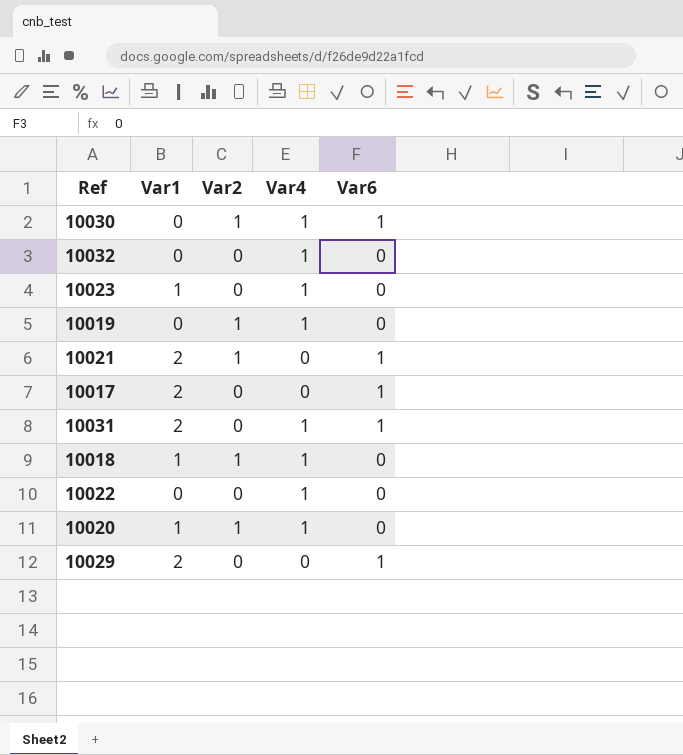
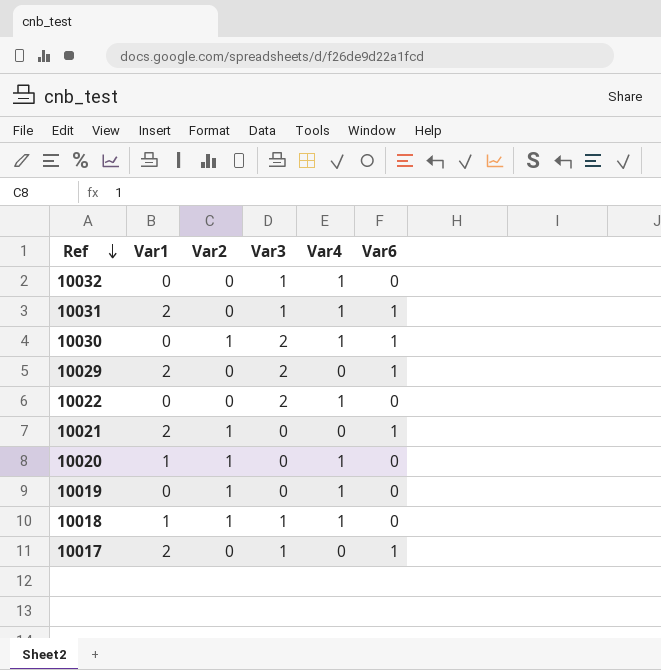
row order: none -> Ref descending
column Var3 | position: none -> 4
row 10023: 1 | 0 | 1 | 0 -> none

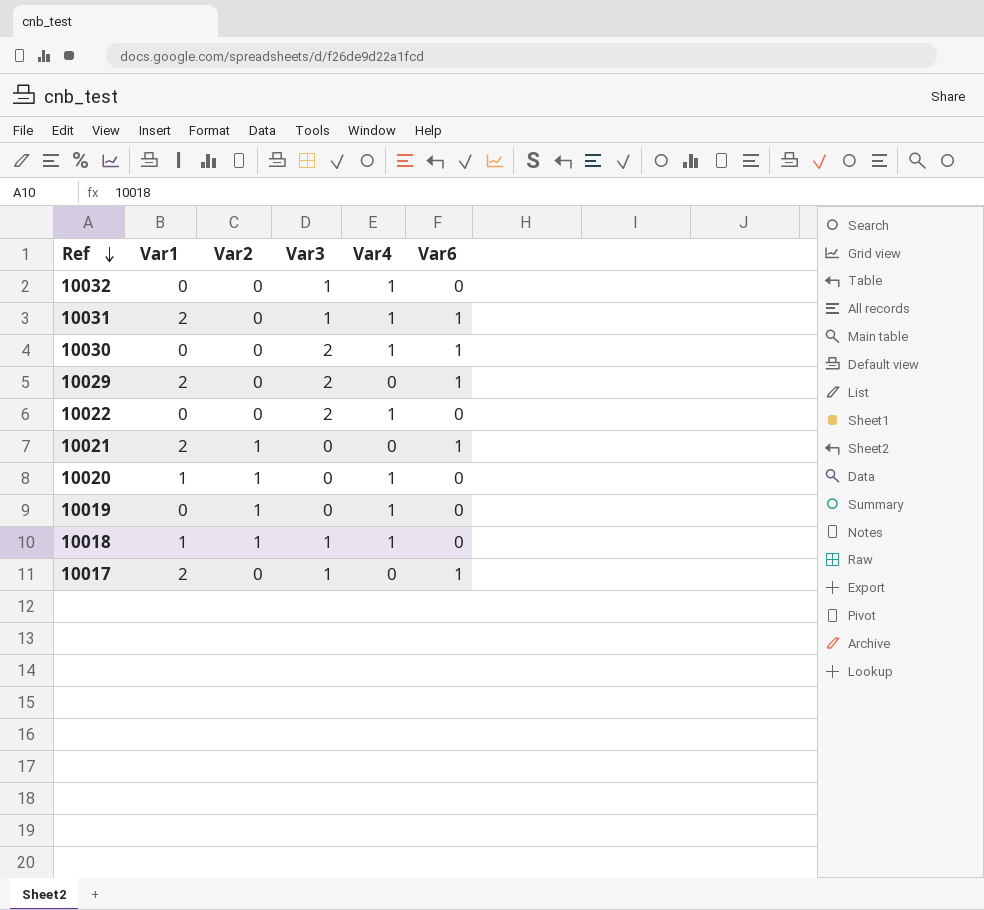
10030 | Var2: 1 -> 0

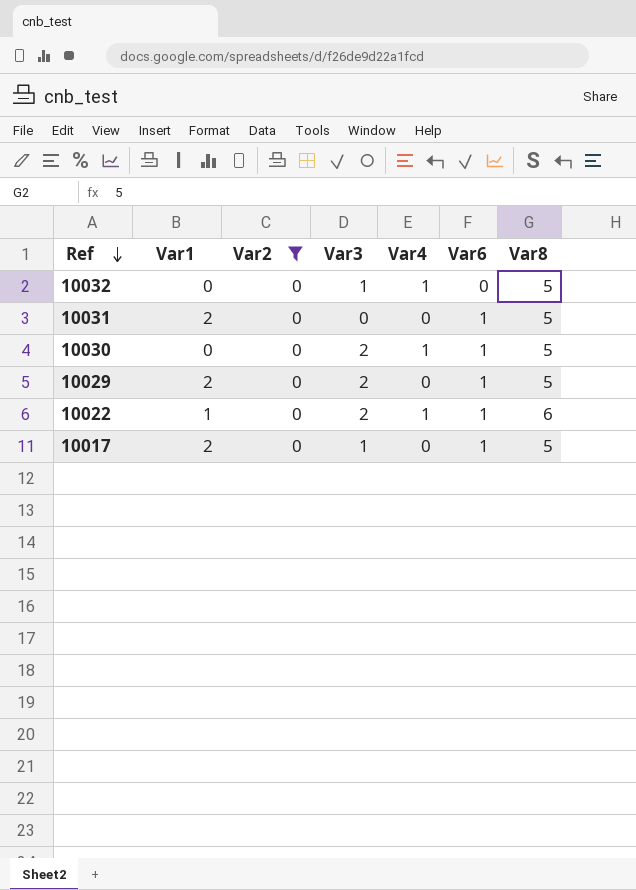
filter: none -> Var2 = 0
column Var8 | position: none -> 7
10031 | Var3: 1 -> 0
10031 | Var4: 1 -> 0
10022 | Var1: 0 -> 1
10022 | Var6: 0 -> 1

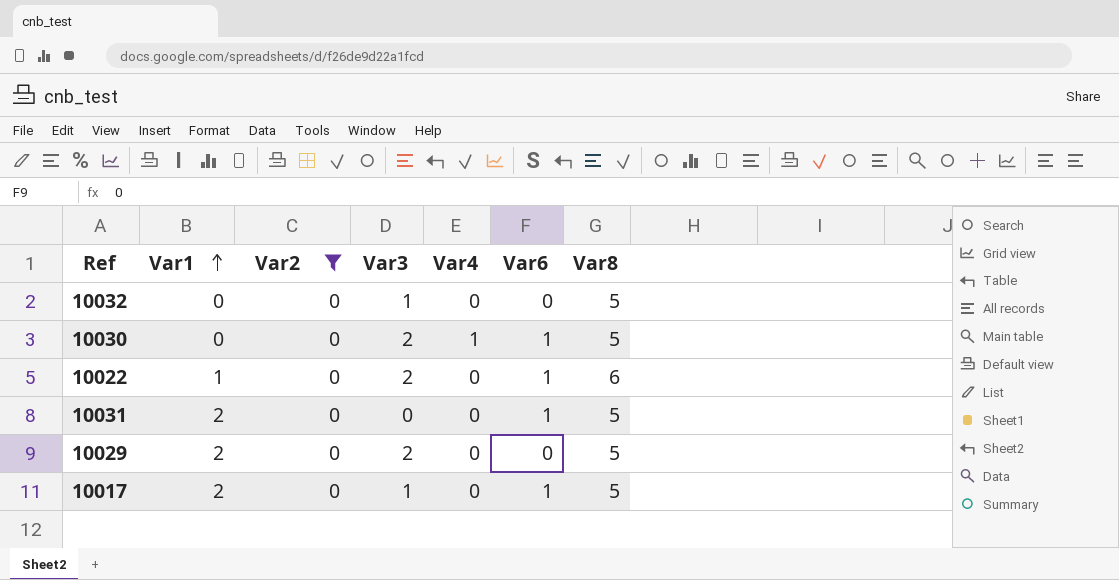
row order: Ref descending -> Var1 ascending
10032 | Var4: 1 -> 0
10022 | Var4: 1 -> 0
10029 | Var6: 1 -> 0

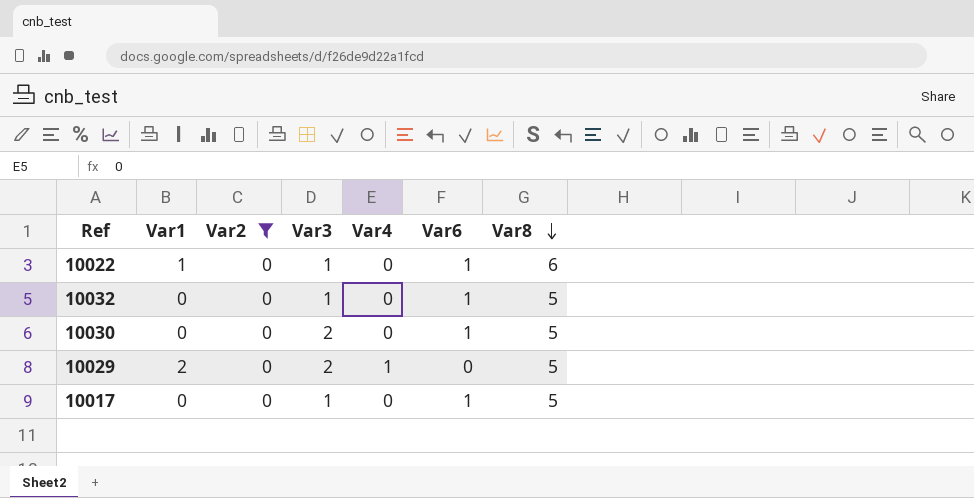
row order: Var1 ascending -> Var8 descending
row 10031: 2 | 0 | 0 | 0 | 1 | 5 -> none
10022 | Var3: 2 -> 1
10032 | Var6: 0 -> 1
10030 | Var4: 1 -> 0
10029 | Var4: 0 -> 1
10017 | Var1: 2 -> 0

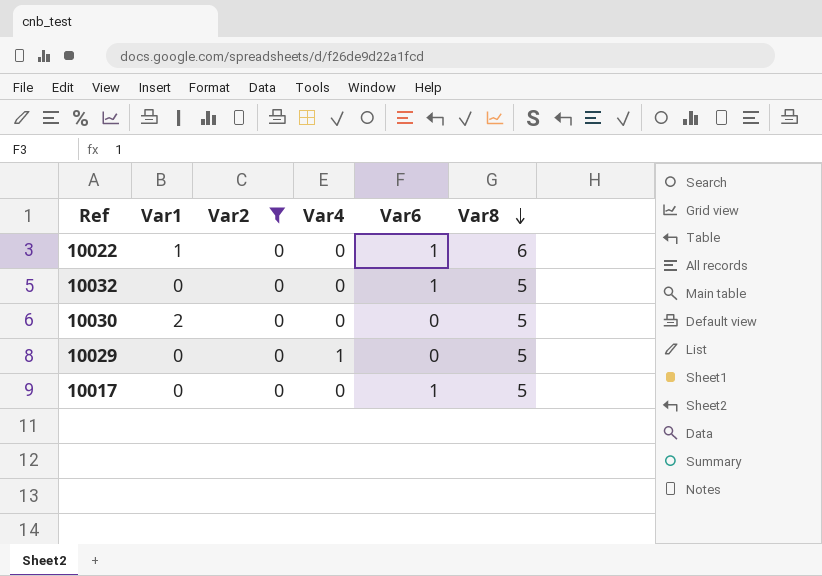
column Var3 | position: 4 -> none
10030 | Var1: 0 -> 2
10030 | Var6: 1 -> 0
10029 | Var1: 2 -> 0

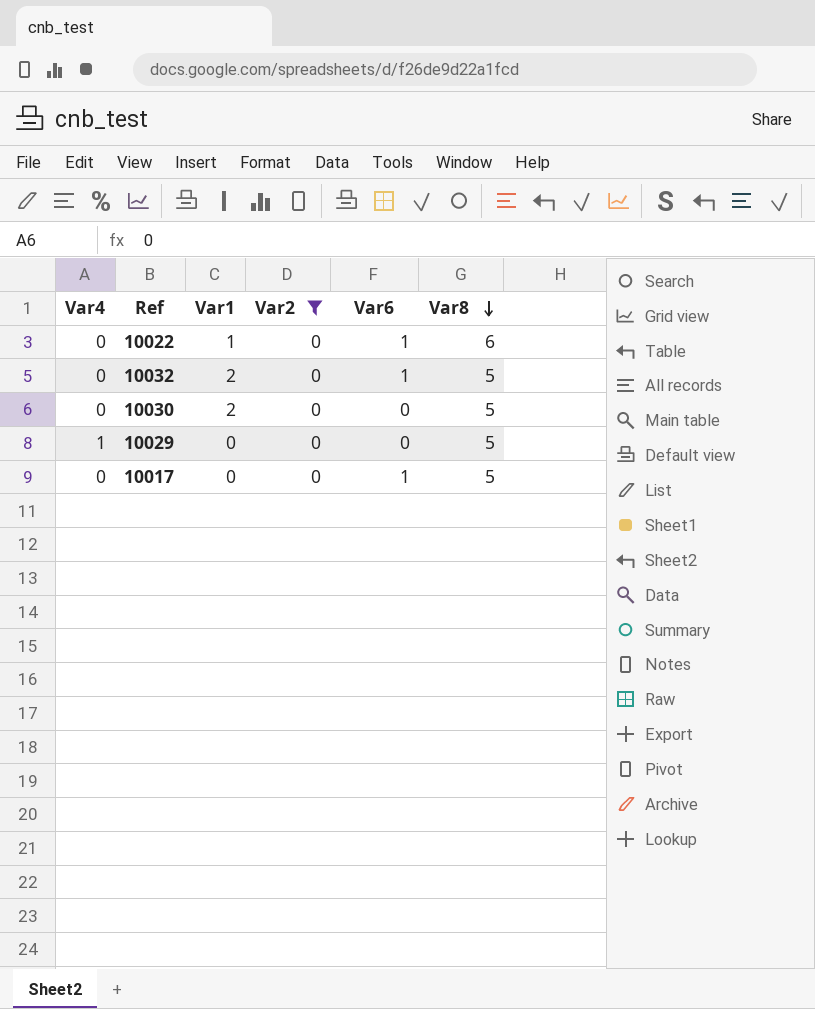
column Var4 | position: 4 -> 1
10032 | Var1: 0 -> 2

